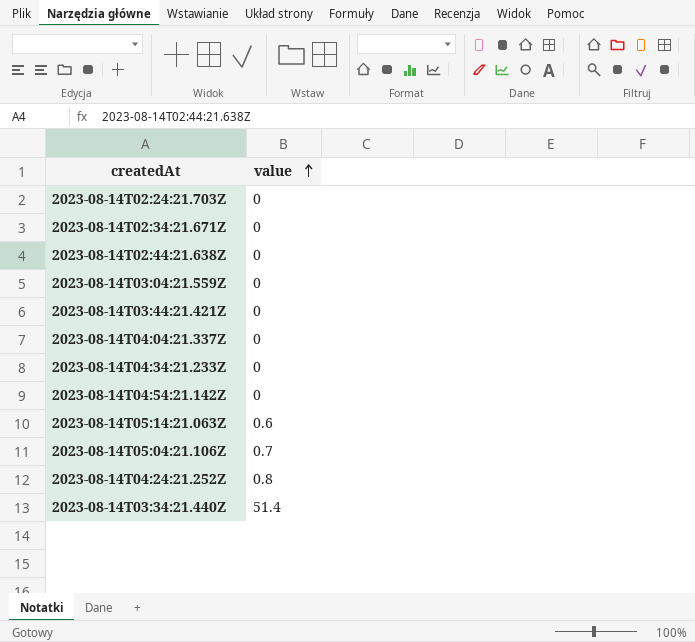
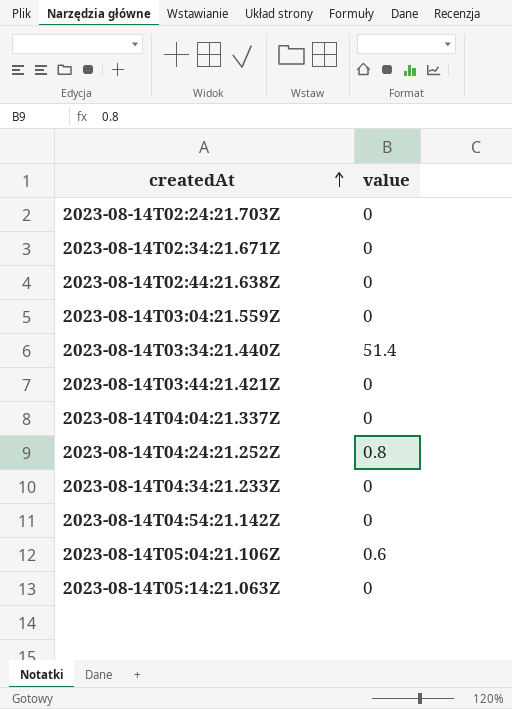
row order: value ascending -> createdAt ascending
2023-08-14T05:04:21.106Z | value: 0.7 -> 0.6
2023-08-14T05:14:21.063Z | value: 0.6 -> 0

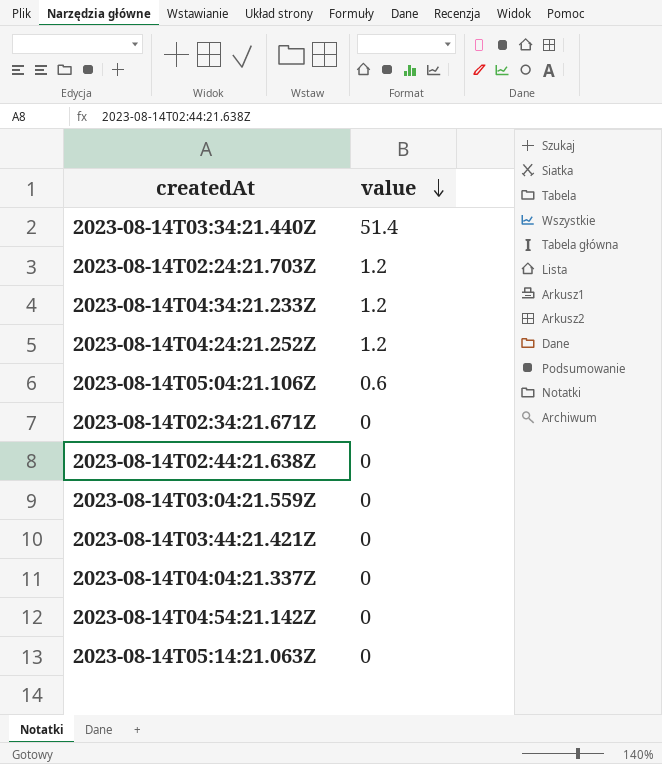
row order: createdAt ascending -> value descending
2023-08-14T02:24:21.703Z | value: 0 -> 1.2
2023-08-14T04:34:21.233Z | value: 0 -> 1.2
2023-08-14T04:24:21.252Z | value: 0.8 -> 1.2

